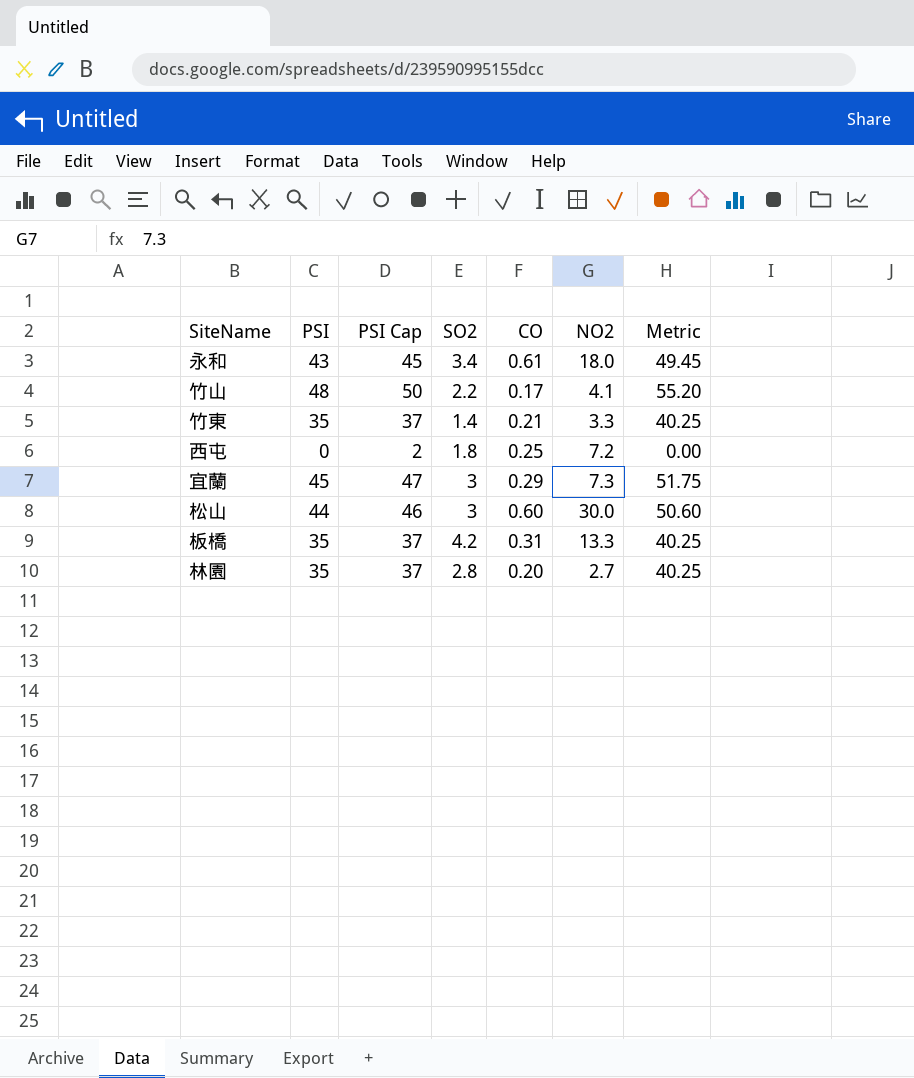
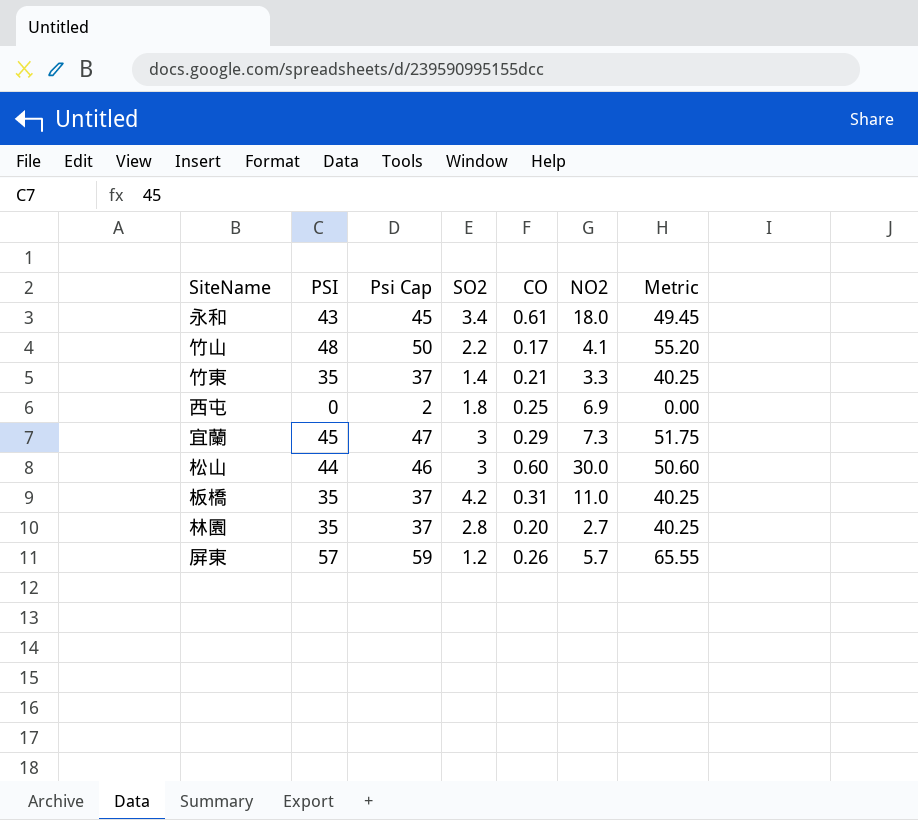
column name: PSI Cap -> Psi Cap
西屯 | NO2: 7.2 -> 6.9
板橋 | NO2: 13.3 -> 11.0
row 屏東: none -> 57 | 59 | 1.2 | 0.26 | 5.7 | 65.55

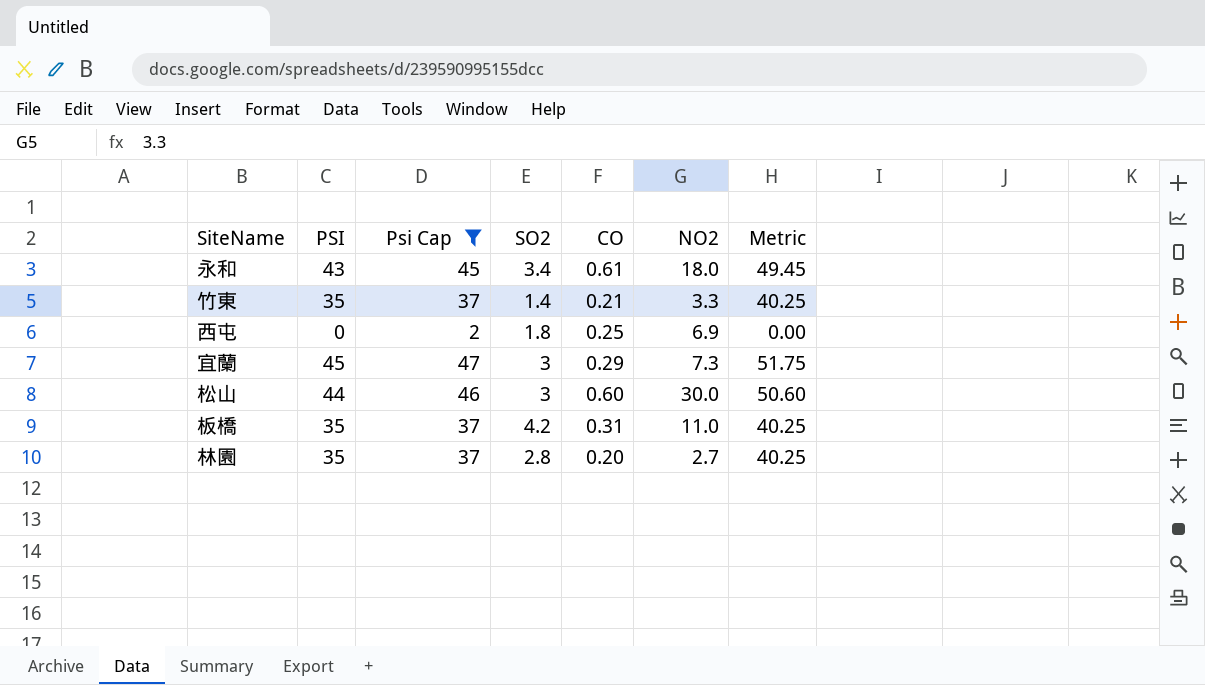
filter: none -> Psi Cap <= 47

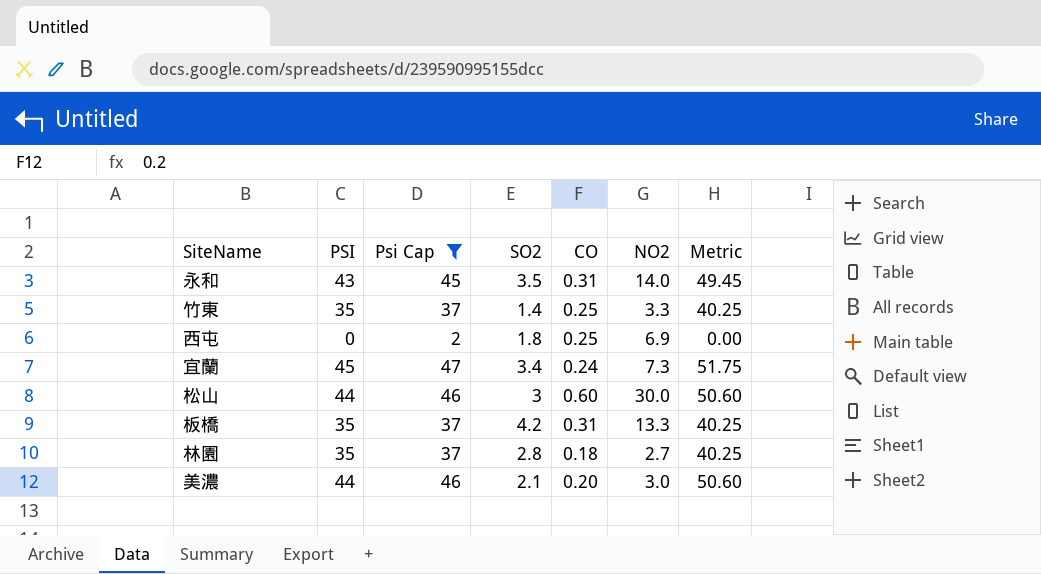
永和 | SO2: 3.4 -> 3.5
永和 | CO: 0.61 -> 0.31
永和 | NO2: 18.0 -> 14.0
竹東 | CO: 0.21 -> 0.25
宜蘭 | SO2: 3 -> 3.4
宜蘭 | CO: 0.29 -> 0.24
板橋 | NO2: 11.0 -> 13.3
林園 | CO: 0.20 -> 0.18
row 美濃: none -> 44 | 46 | 2.1 | 0.20 | 3.0 | 50.60

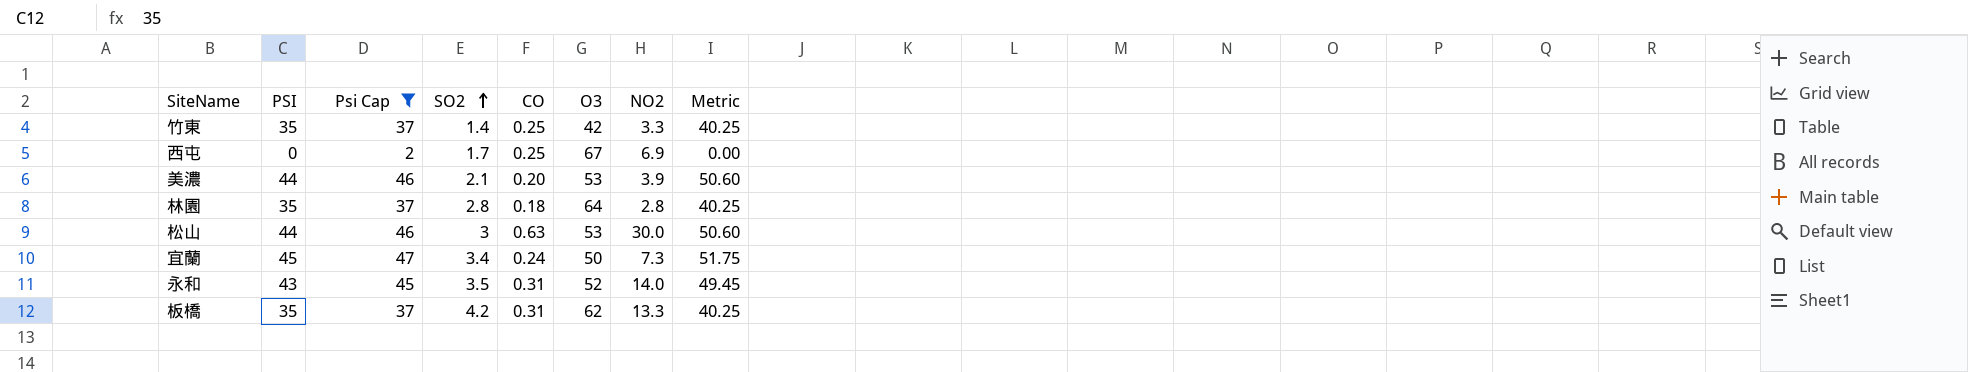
row order: none -> SO2 ascending
column O3 | position: none -> 6
西屯 | SO2: 1.8 -> 1.7
美濃 | NO2: 3.0 -> 3.9
林園 | NO2: 2.7 -> 2.8
松山 | CO: 0.60 -> 0.63

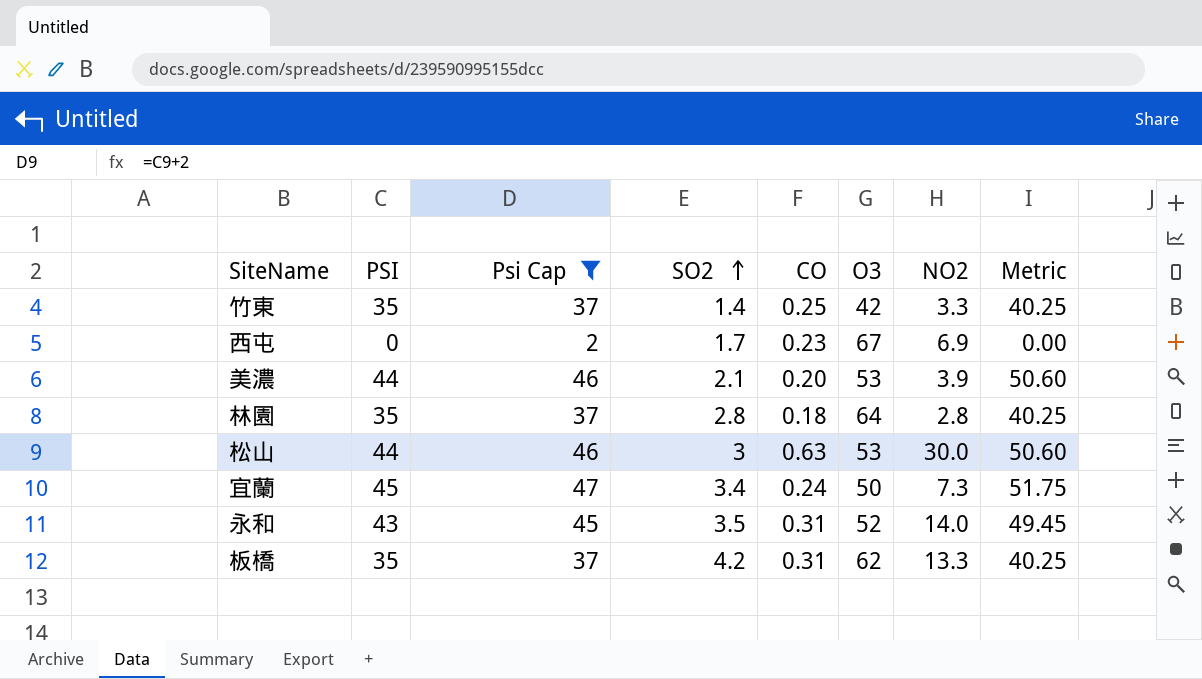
西屯 | CO: 0.25 -> 0.23

